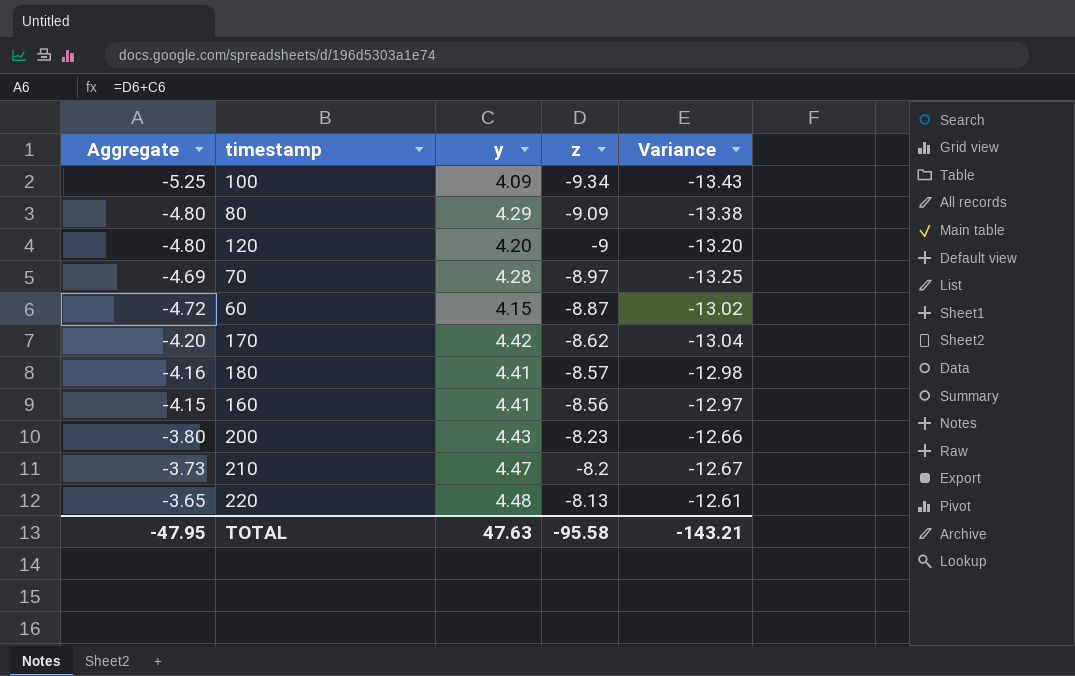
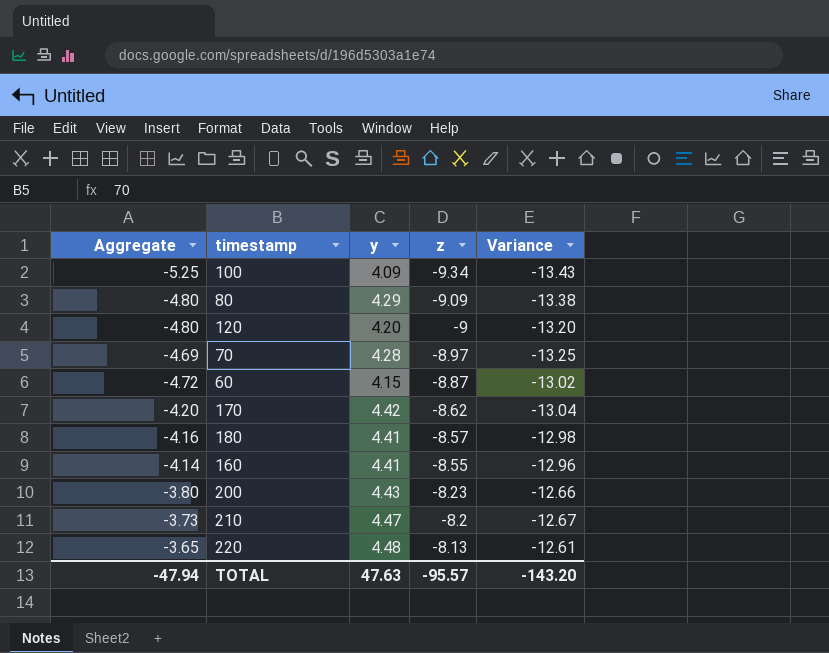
160 | Aggregate: -4.15 -> -4.14
160 | z: -8.56 -> -8.55
160 | Variance: -12.97 -> -12.96
TOTAL | Aggregate: -47.95 -> -47.94
TOTAL | z: -95.58 -> -95.57
TOTAL | Variance: -143.21 -> -143.20

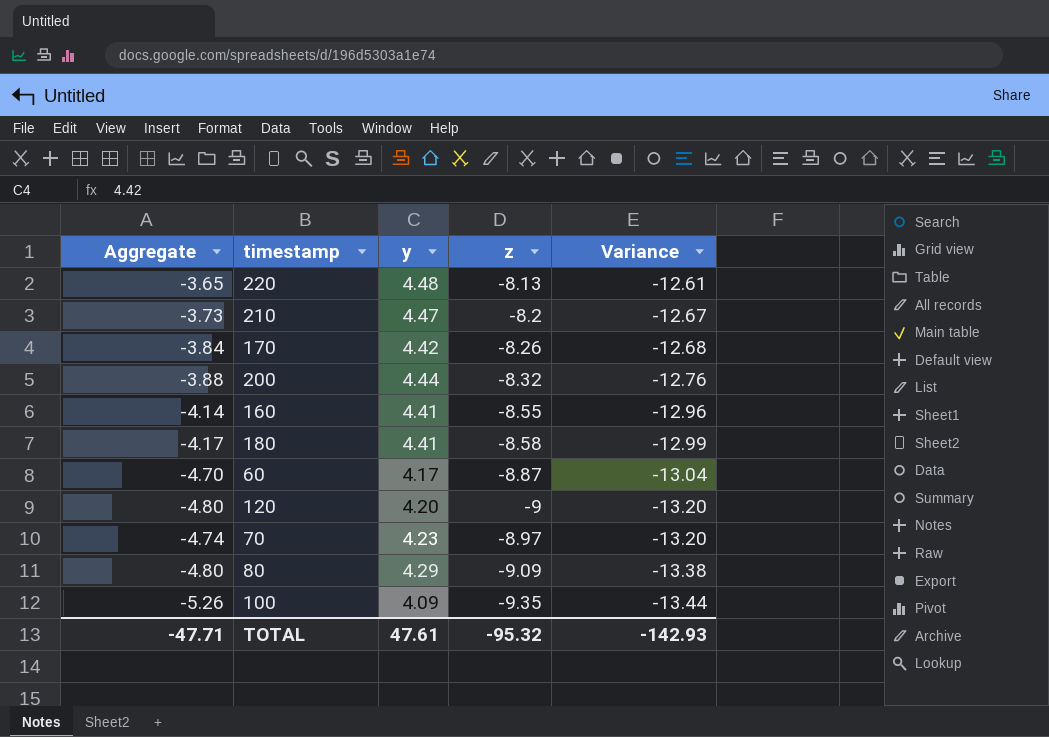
row order: z ascending -> Variance descending
170 | Aggregate: -4.20 -> -3.84
170 | z: -8.62 -> -8.26
170 | Variance: -13.04 -> -12.68
200 | Aggregate: -3.80 -> -3.88
200 | y: 4.43 -> 4.44
200 | z: -8.23 -> -8.32
200 | Variance: -12.66 -> -12.76
180 | Aggregate: -4.16 -> -4.17
180 | z: -8.57 -> -8.58
180 | Variance: -12.98 -> -12.99
60 | Aggregate: -4.72 -> -4.70
60 | y: 4.15 -> 4.17
60 | Variance: -13.02 -> -13.04
70 | Aggregate: -4.69 -> -4.74
70 | y: 4.28 -> 4.23
70 | Variance: -13.25 -> -13.20
100 | Aggregate: -5.25 -> -5.26
100 | z: -9.34 -> -9.35
100 | Variance: -13.43 -> -13.44
TOTAL | Aggregate: -47.94 -> -47.71
TOTAL | y: 47.63 -> 47.61
TOTAL | z: -95.57 -> -95.32
TOTAL | Variance: -143.20 -> -142.93

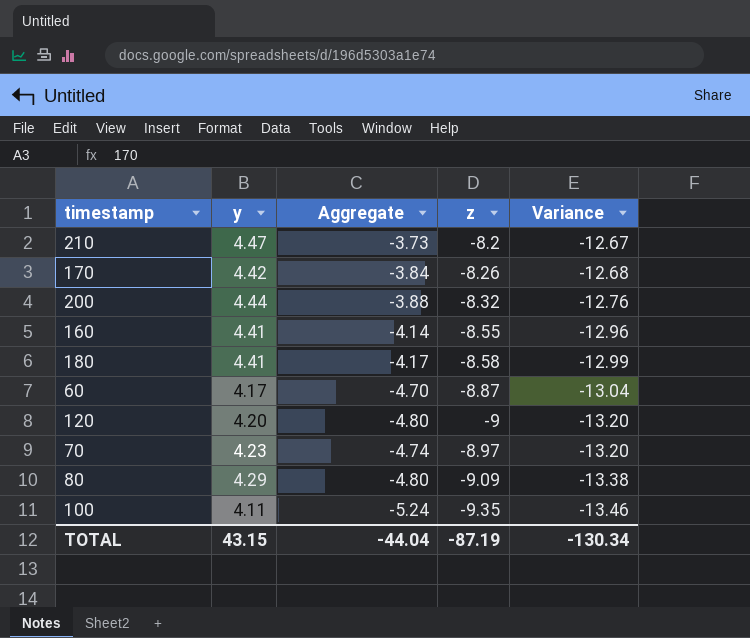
column Aggregate | position: 1 -> 3
row 220: -3.65 | 4.48 | -8.13 | -12.61 -> none
100 | y: 4.09 -> 4.11
100 | Aggregate: -5.26 -> -5.24
100 | Variance: -13.44 -> -13.46
TOTAL | y: 47.61 -> 43.15
TOTAL | Aggregate: -47.71 -> -44.04
TOTAL | z: -95.32 -> -87.19
TOTAL | Variance: -142.93 -> -130.34

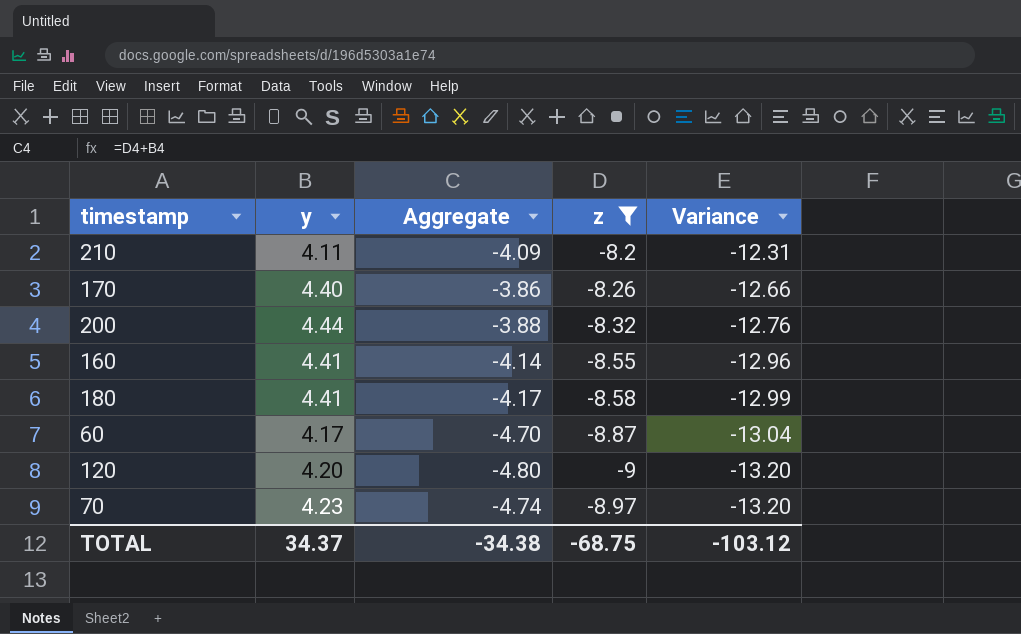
filter: none -> z >= -9
210 | y: 4.47 -> 4.11
210 | Aggregate: -3.73 -> -4.09
210 | Variance: -12.67 -> -12.31
170 | y: 4.42 -> 4.40
170 | Aggregate: -3.84 -> -3.86
170 | Variance: -12.68 -> -12.66
TOTAL | y: 43.15 -> 34.37
TOTAL | Aggregate: -44.04 -> -34.38
TOTAL | z: -87.19 -> -68.75
TOTAL | Variance: -130.34 -> -103.12

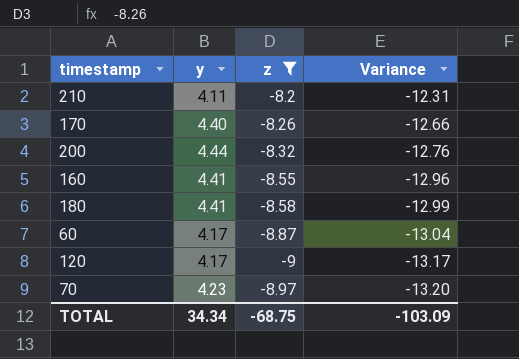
column Aggregate | formula: [y] + [z] -> none
120 | y: 4.20 -> 4.17
120 | Variance: -13.20 -> -13.17
TOTAL | y: 34.37 -> 34.34
TOTAL | Variance: -103.12 -> -103.09

